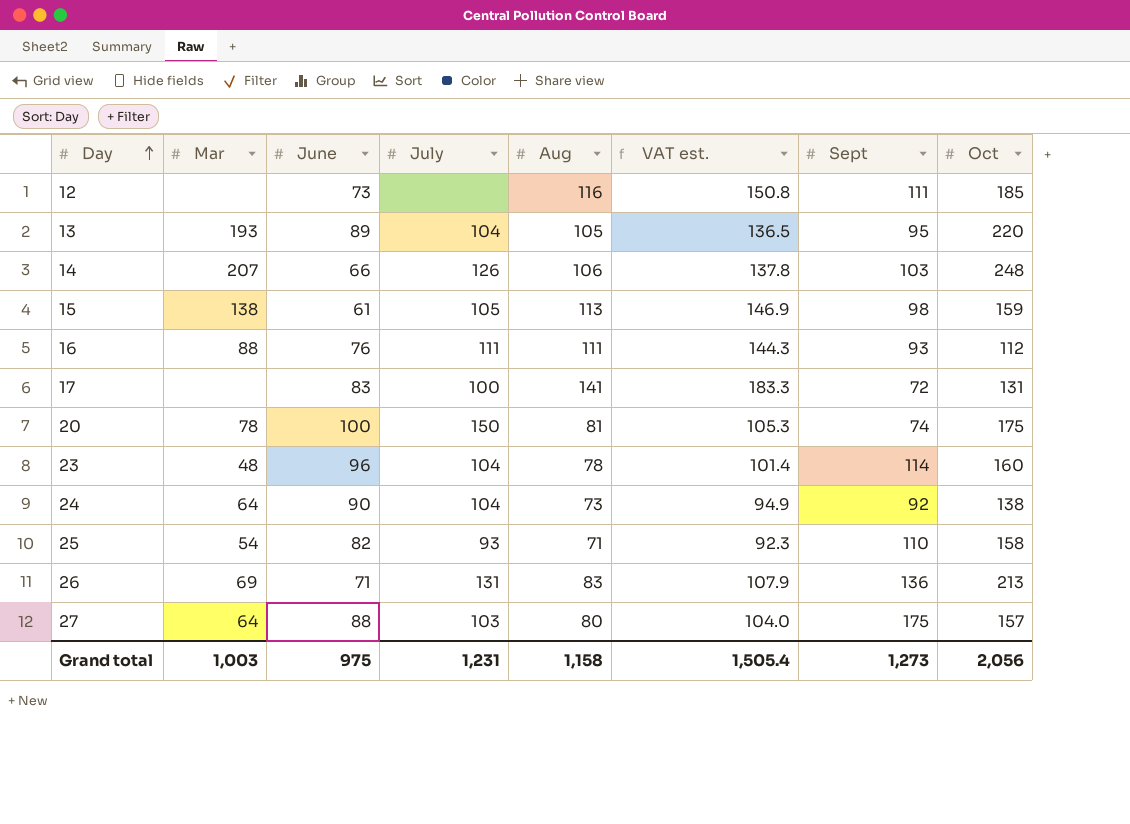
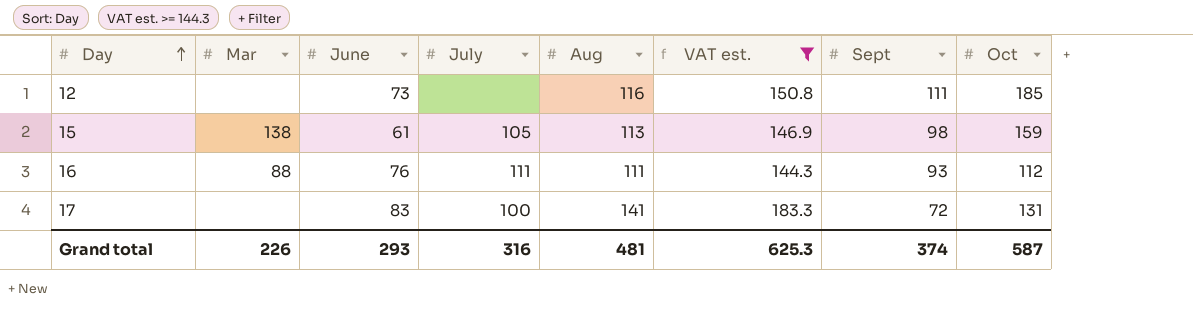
filter: none -> VAT est. >= 144.3
Grand total | Mar: 1,003 -> 226
Grand total | June: 975 -> 293
Grand total | July: 1,231 -> 316
Grand total | Aug: 1,158 -> 481
Grand total | VAT est.: 1,505.4 -> 625.3
Grand total | Sept: 1,273 -> 374
Grand total | Oct: 2,056 -> 587

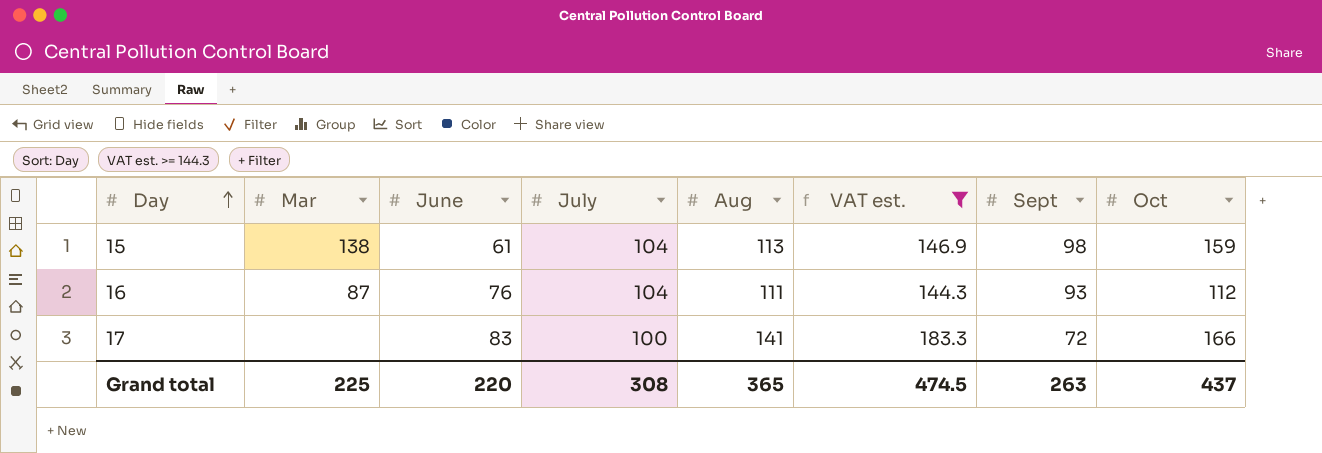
row 12: none | 73 | none | 116 | 150.8 | 111 | 185 -> none
15 | July: 105 -> 104
16 | Mar: 88 -> 87
16 | July: 111 -> 104
17 | Oct: 131 -> 166
Grand total | Mar: 226 -> 225
Grand total | June: 293 -> 220
Grand total | July: 316 -> 308
Grand total | Aug: 481 -> 365
Grand total | VAT est.: 625.3 -> 474.5
Grand total | Sept: 374 -> 263
Grand total | Oct: 587 -> 437

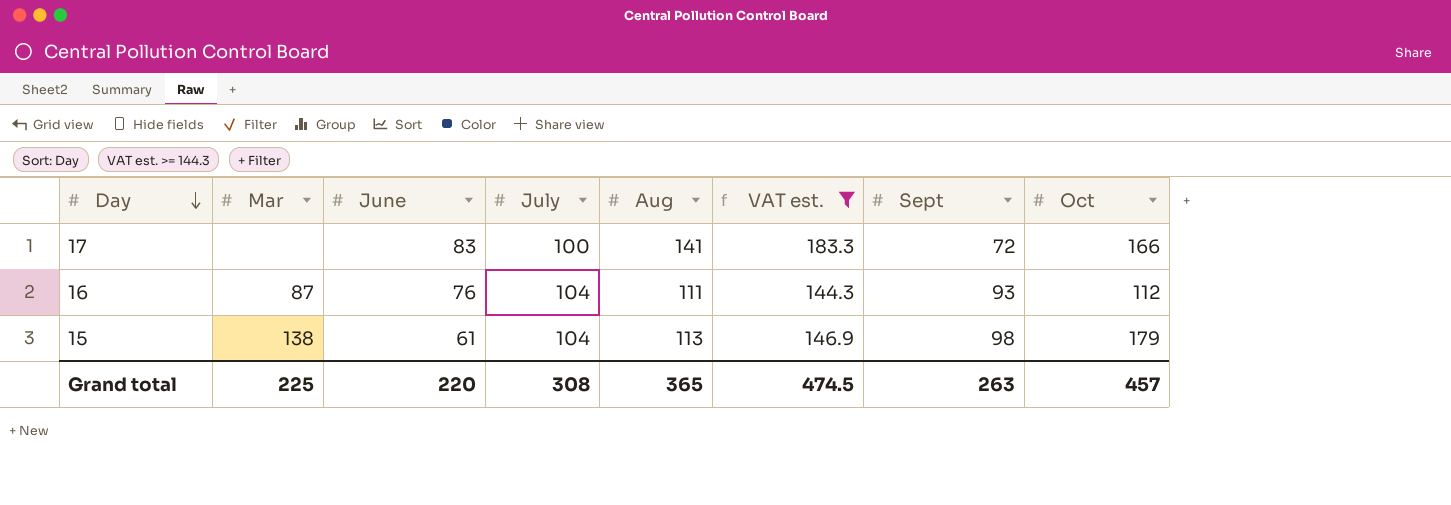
row order: Day ascending -> Day descending
15 | Oct: 159 -> 179
Grand total | Oct: 437 -> 457

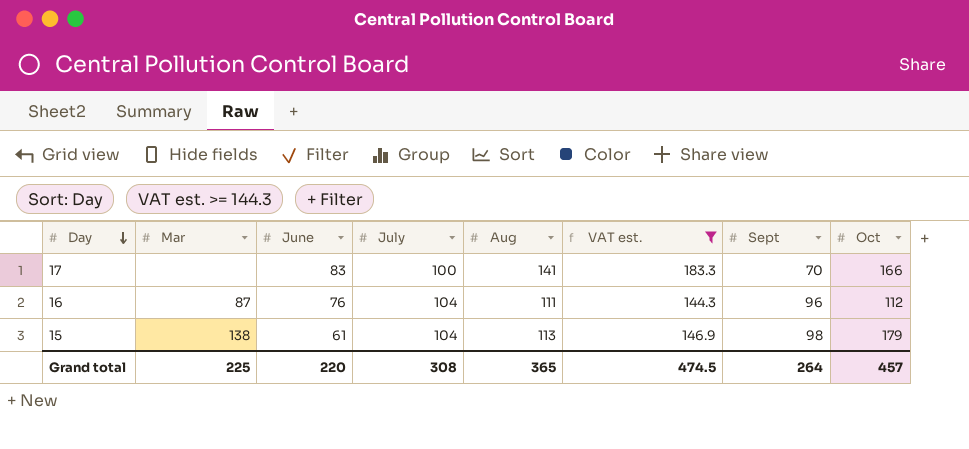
17 | Sept: 72 -> 70
16 | Sept: 93 -> 96
Grand total | Sept: 263 -> 264

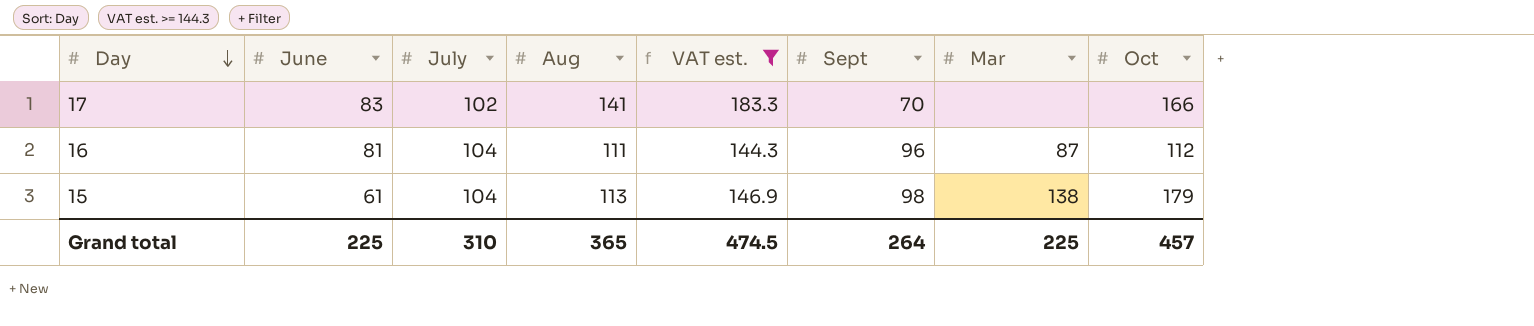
column Mar | position: 2 -> 7
17 | July: 100 -> 102
16 | June: 76 -> 81
Grand total | June: 220 -> 225
Grand total | July: 308 -> 310

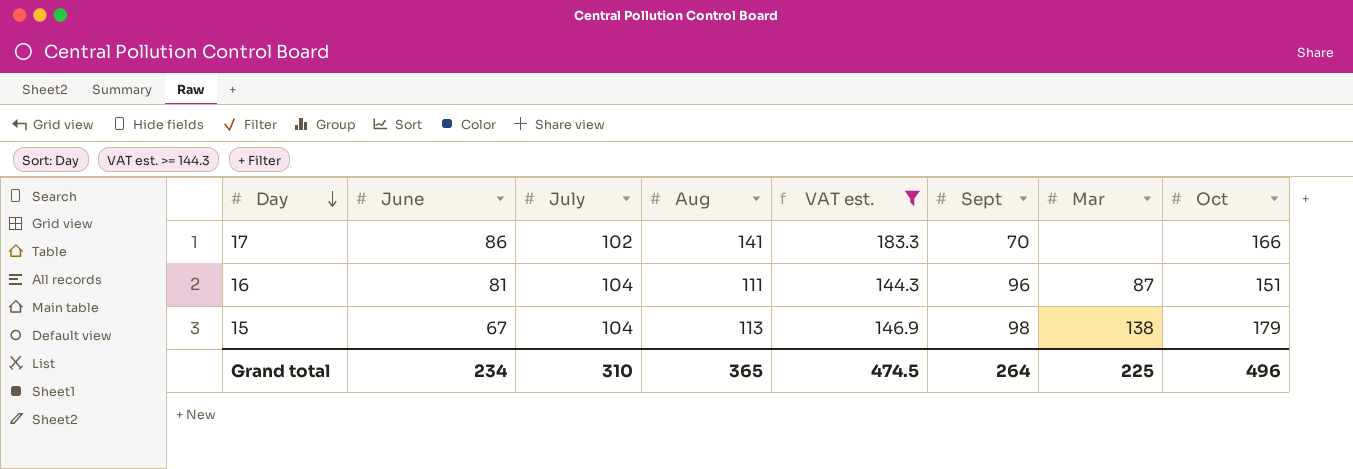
17 | June: 83 -> 86
16 | Oct: 112 -> 151
15 | June: 61 -> 67
Grand total | June: 225 -> 234
Grand total | Oct: 457 -> 496

